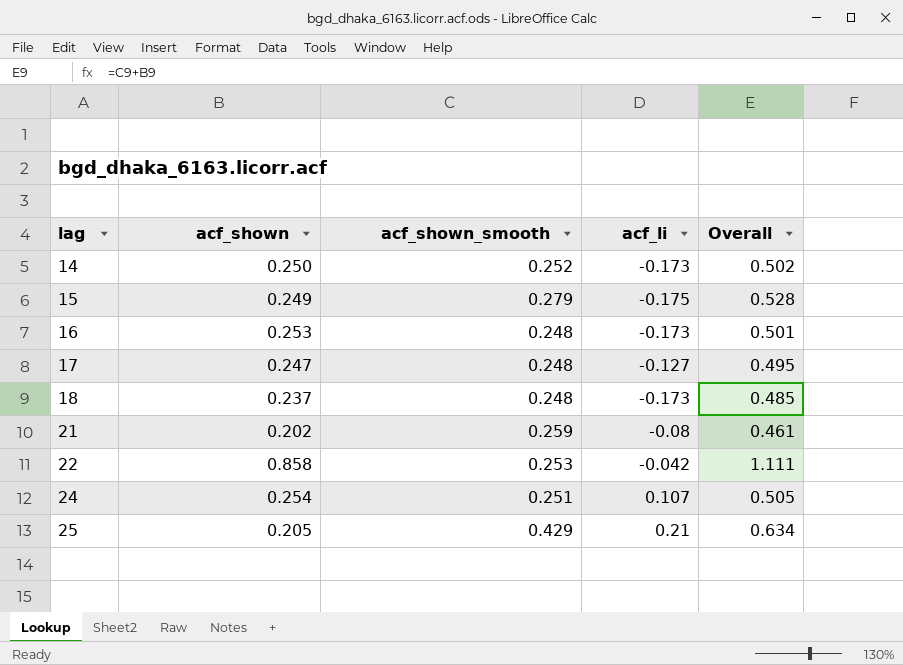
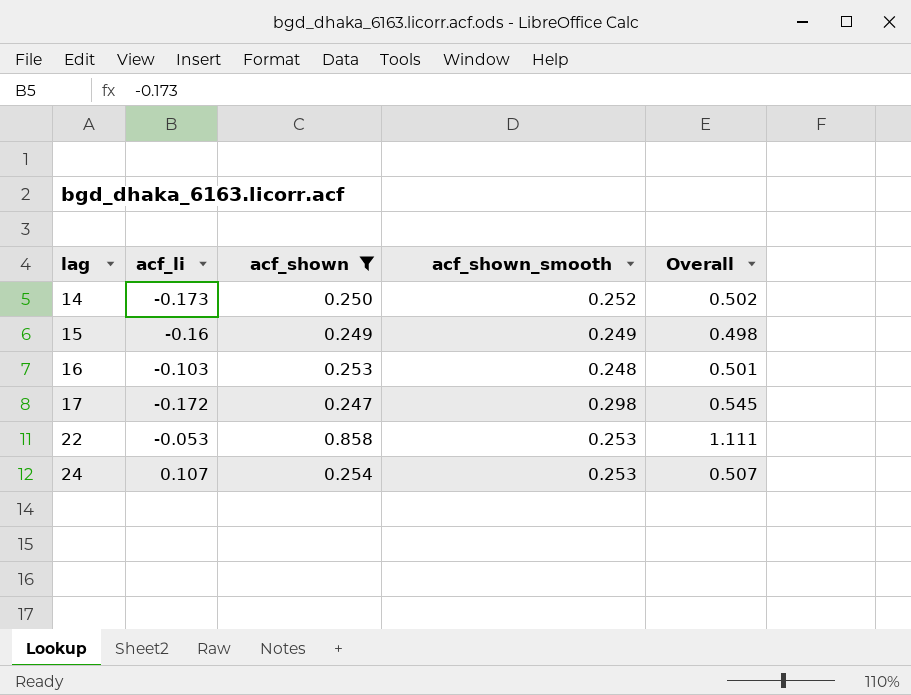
filter: none -> acf_shown >= 0.247
column acf_li | position: 4 -> 2
15 | acf_li: -0.175 -> -0.16
15 | acf_shown_smooth: 0.279 -> 0.249
15 | Overall: 0.528 -> 0.498
16 | acf_li: -0.173 -> -0.103
17 | acf_li: -0.127 -> -0.172
17 | acf_shown_smooth: 0.248 -> 0.298
17 | Overall: 0.495 -> 0.545
22 | acf_li: -0.042 -> -0.053
24 | acf_shown_smooth: 0.251 -> 0.253
24 | Overall: 0.505 -> 0.507

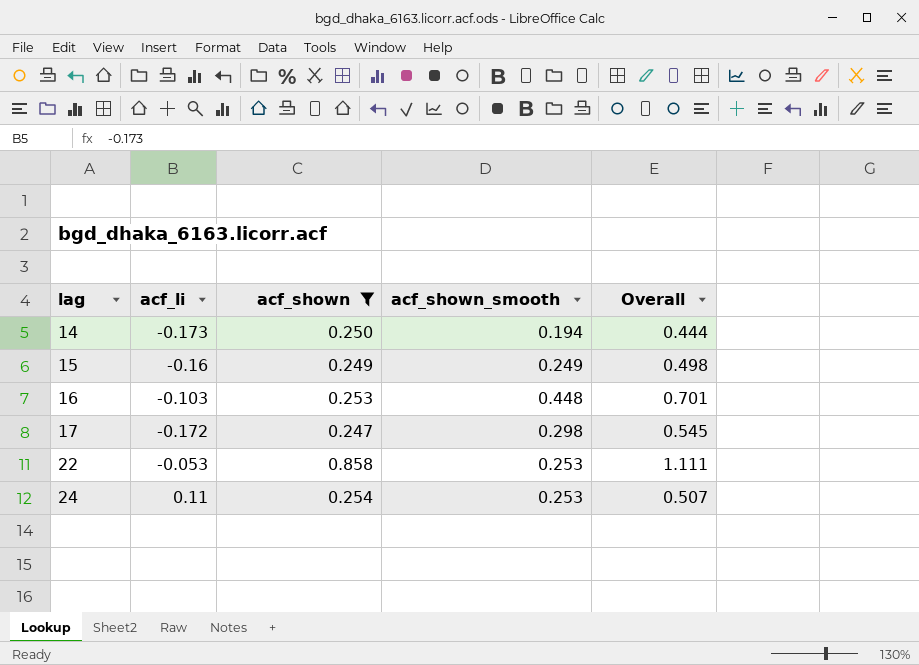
14 | acf_shown_smooth: 0.252 -> 0.194
14 | Overall: 0.502 -> 0.444
16 | acf_shown_smooth: 0.248 -> 0.448
16 | Overall: 0.501 -> 0.701
24 | acf_li: 0.107 -> 0.11

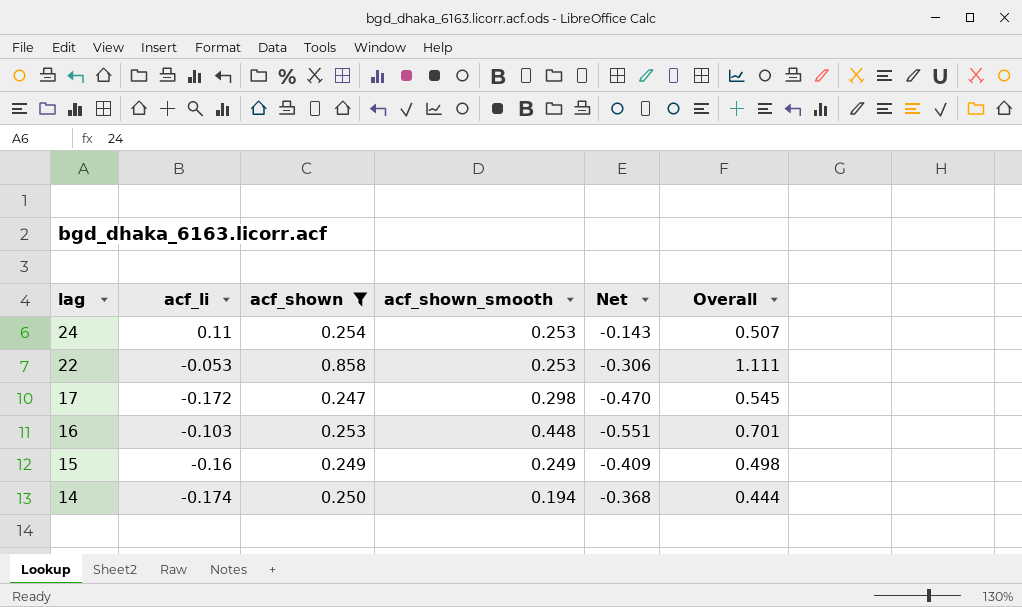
row order: lag ascending -> lag descending
column Net | formula: none -> [acf_li] - [acf_shown_smooth]
14 | acf_li: -0.173 -> -0.174

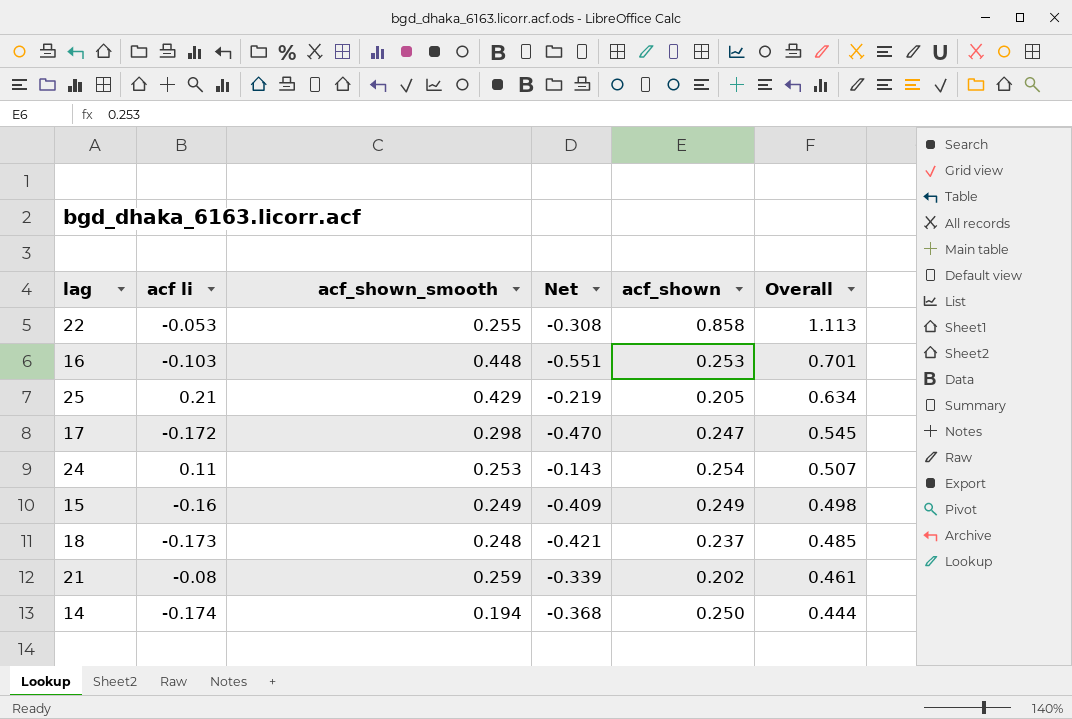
filter: acf_shown >= 0.247 -> none
row order: lag descending -> Overall descending
column name: acf_li -> acf li
column acf_shown | position: 3 -> 5
22 | acf_shown_smooth: 0.253 -> 0.255
22 | Net: -0.306 -> -0.308
22 | Overall: 1.111 -> 1.113

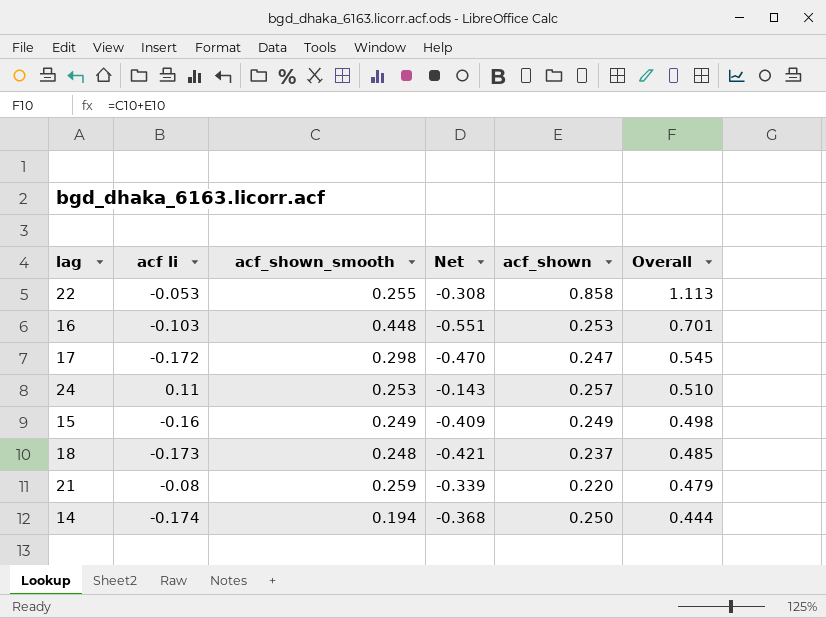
row 25: 0.21 | 0.429 | -0.219 | 0.205 | 0.634 -> none
24 | acf_shown: 0.254 -> 0.257
24 | Overall: 0.507 -> 0.510
21 | acf_shown: 0.202 -> 0.220
21 | Overall: 0.461 -> 0.479

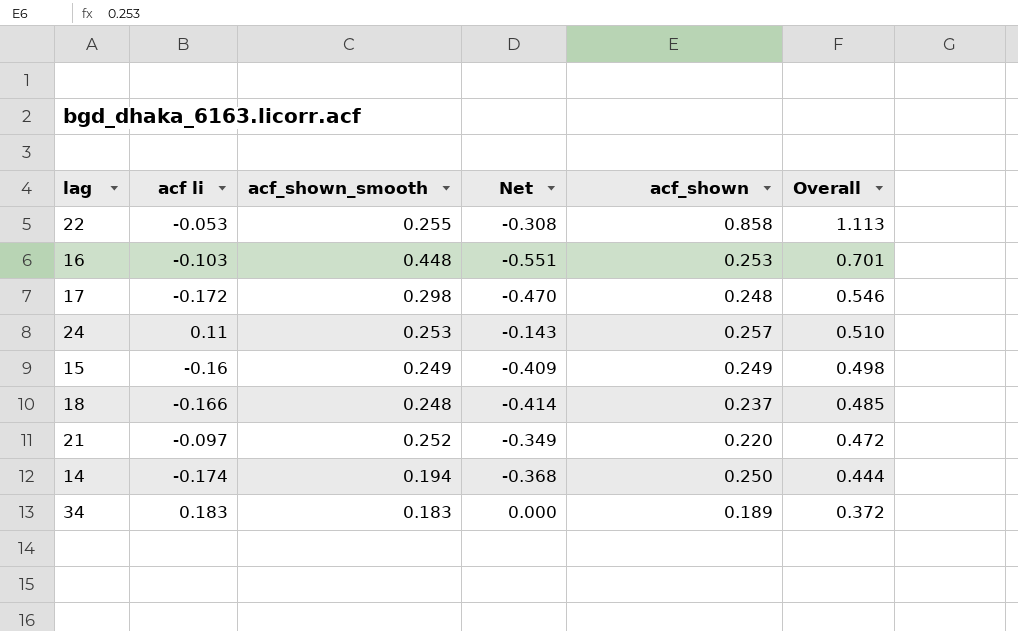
17 | acf_shown: 0.247 -> 0.248
17 | Overall: 0.545 -> 0.546
18 | acf li: -0.173 -> -0.166
18 | Net: -0.421 -> -0.414
21 | acf li: -0.08 -> -0.097
21 | acf_shown_smooth: 0.259 -> 0.252
21 | Net: -0.339 -> -0.349
21 | Overall: 0.479 -> 0.472
row 34: none -> 0.183 | 0.183 | 0.000 | 0.189 | 0.372

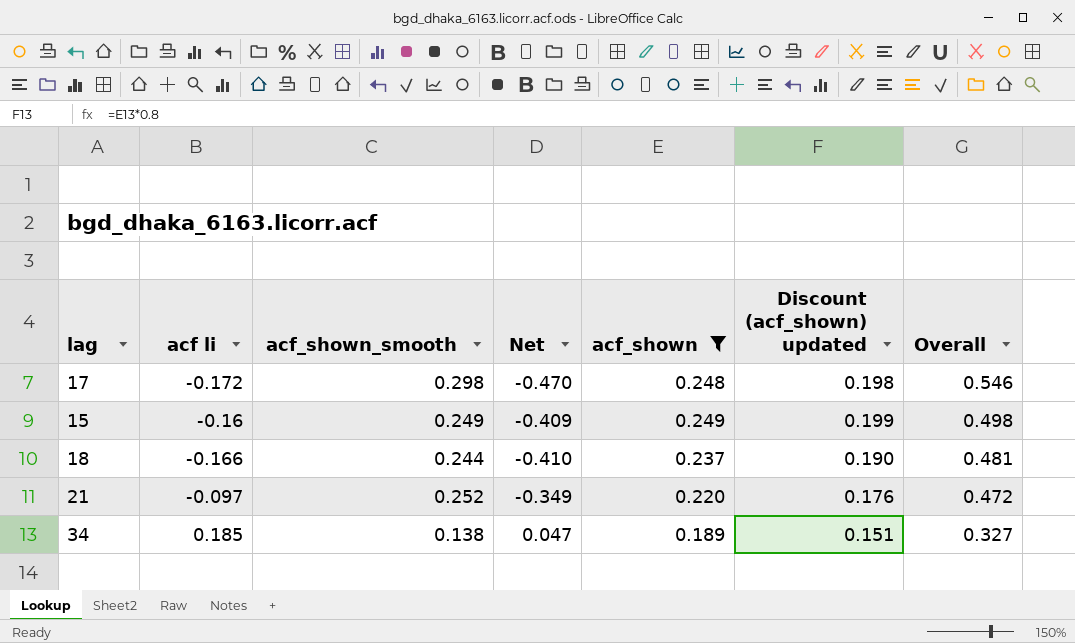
filter: none -> acf_shown <= 0.249
column Discount (acf_shown) updated | formula: none -> [acf_shown] * 0.8
18 | acf_shown_smooth: 0.248 -> 0.244
18 | Net: -0.414 -> -0.410
18 | Overall: 0.485 -> 0.481
34 | acf li: 0.183 -> 0.185
34 | acf_shown_smooth: 0.183 -> 0.138
34 | Net: 0.000 -> 0.047
34 | Overall: 0.372 -> 0.327

